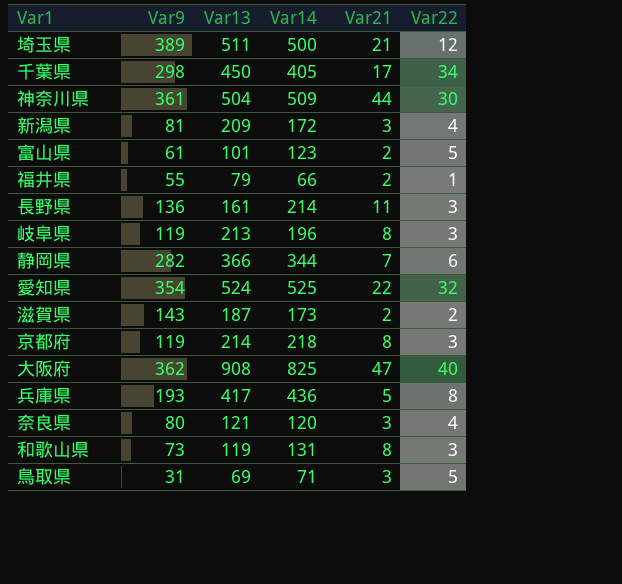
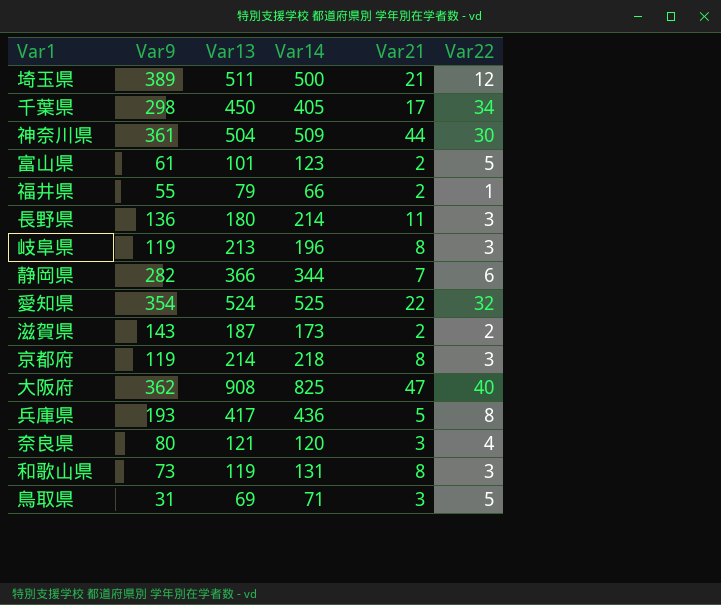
row 新潟県: 81 | 209 | 172 | 3 | 4 -> none
長野県 | Var13: 161 -> 180

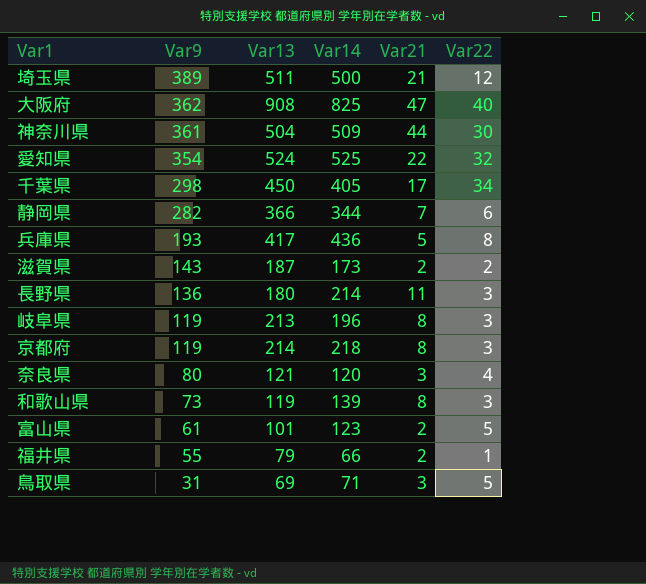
row order: none -> Var9 descending
和歌山県 | Var14: 131 -> 139

